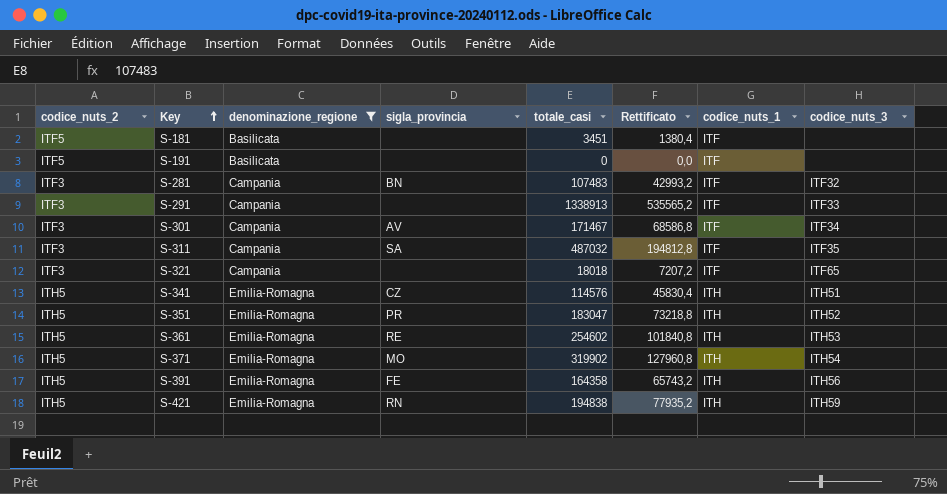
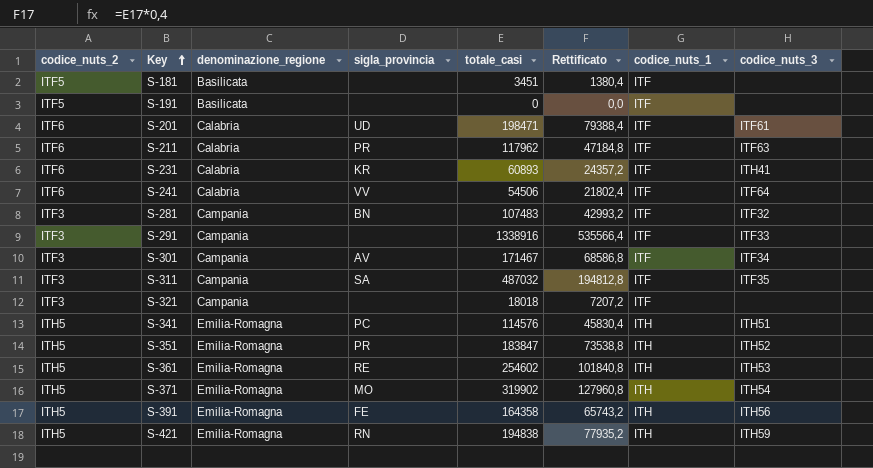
filter: denominazione_regione != Calabria -> none
S-291 | totale_casi: 1338913 -> 1338916
S-291 | Rettificato: 535565,2 -> 535566,4
S-321 | codice_nuts_3: ITF65 -> none
S-341 | sigla_provincia: CZ -> PC
S-351 | totale_casi: 183047 -> 183847
S-351 | Rettificato: 73218,8 -> 73538,8

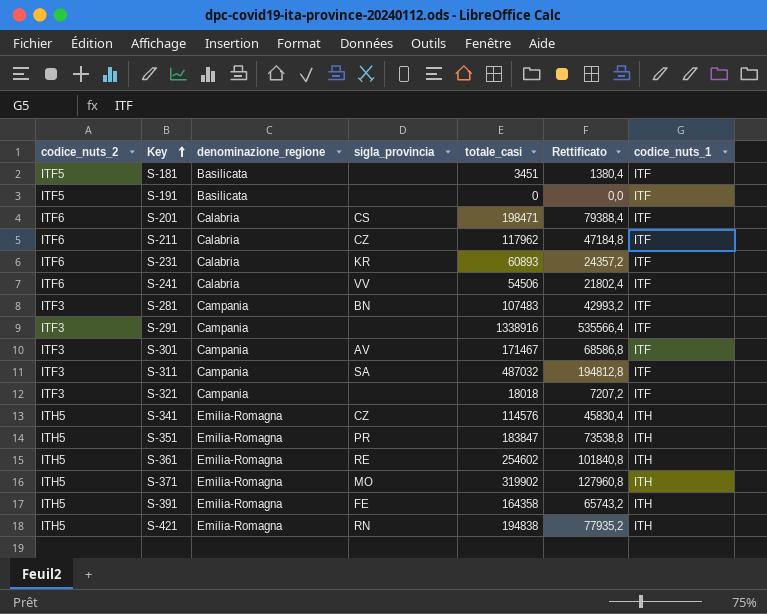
column codice_nuts_3 | position: 8 -> none
S-201 | sigla_provincia: UD -> CS
S-211 | sigla_provincia: PR -> CZ
S-341 | sigla_provincia: PC -> CZ

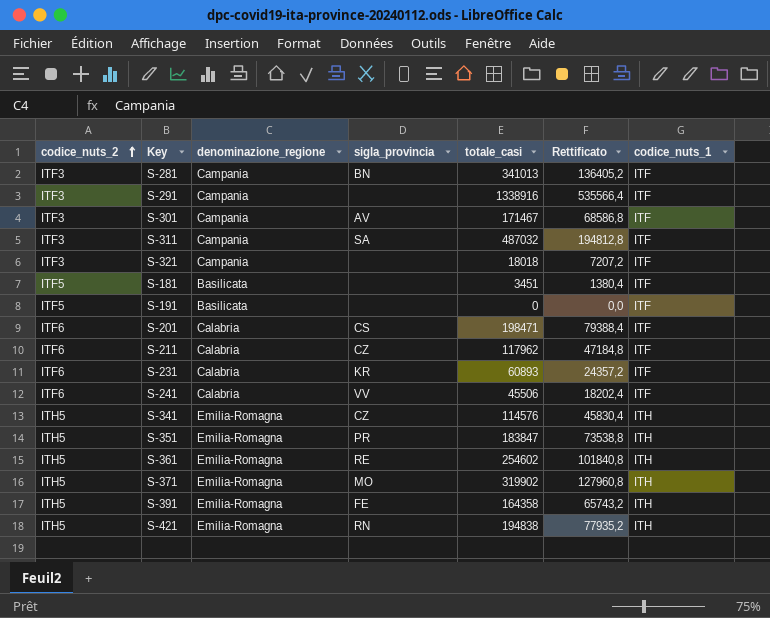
row order: Key ascending -> codice_nuts_2 ascending
S-281 | totale_casi: 107483 -> 341013
S-281 | Rettificato: 42993,2 -> 136405,2
S-241 | totale_casi: 54506 -> 45506
S-241 | Rettificato: 21802,4 -> 18202,4

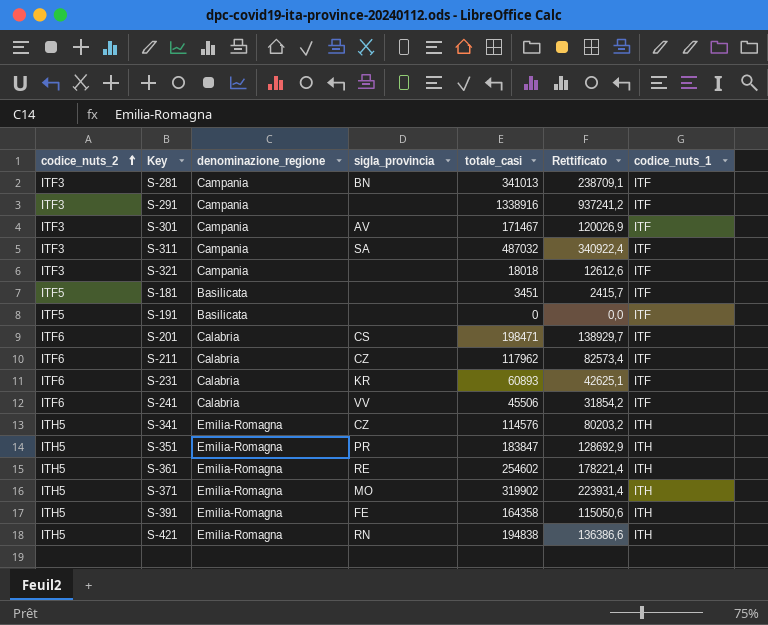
column Rettificato | formula: [totale_casi] * 0,4 -> [totale_casi] * 0,7

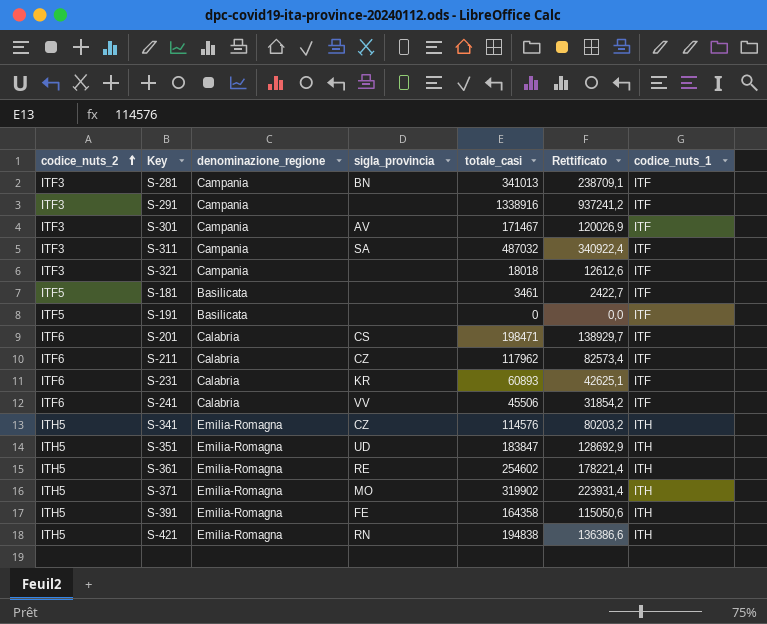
S-181 | totale_casi: 3451 -> 3461
S-181 | Rettificato: 2415,7 -> 2422,7
S-351 | sigla_provincia: PR -> UD

